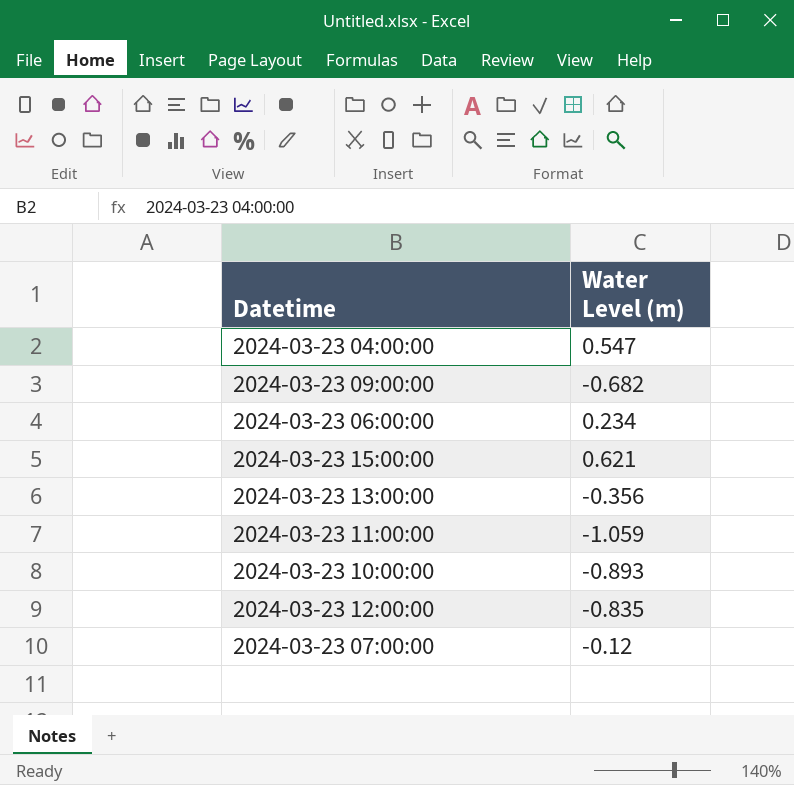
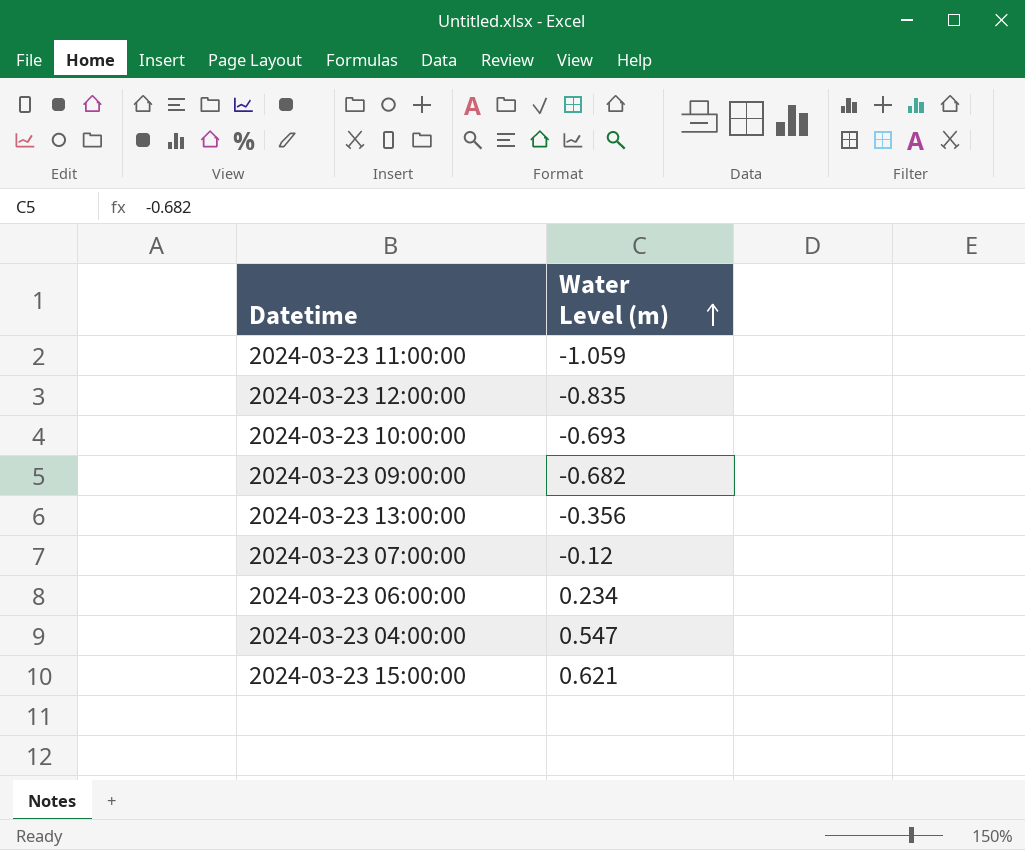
row order: none -> Water Level (m) ascending
2024-03-23 10:00:00 | Water Level (m): -0.893 -> -0.693

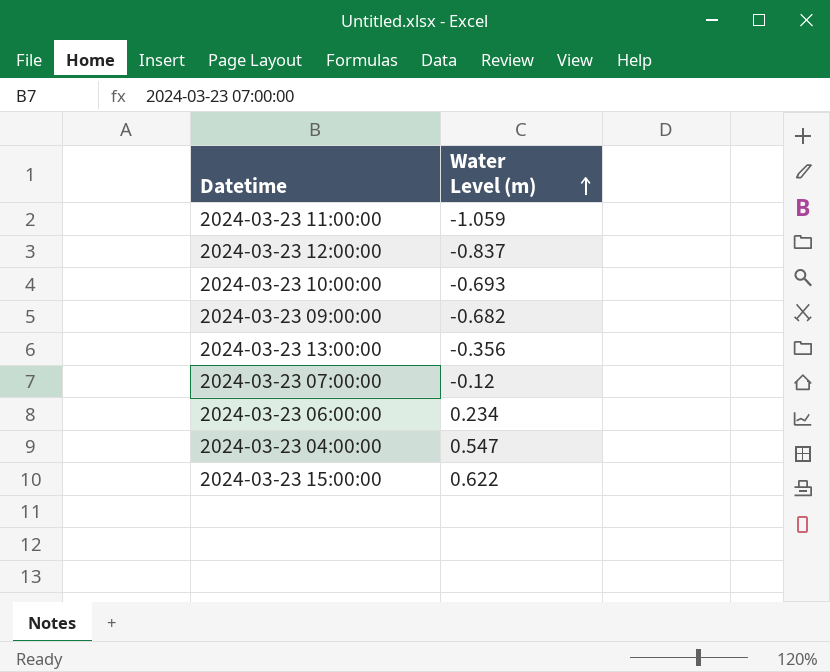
2024-03-23 12:00:00 | Water Level (m): -0.835 -> -0.837
2024-03-23 15:00:00 | Water Level (m): 0.621 -> 0.622

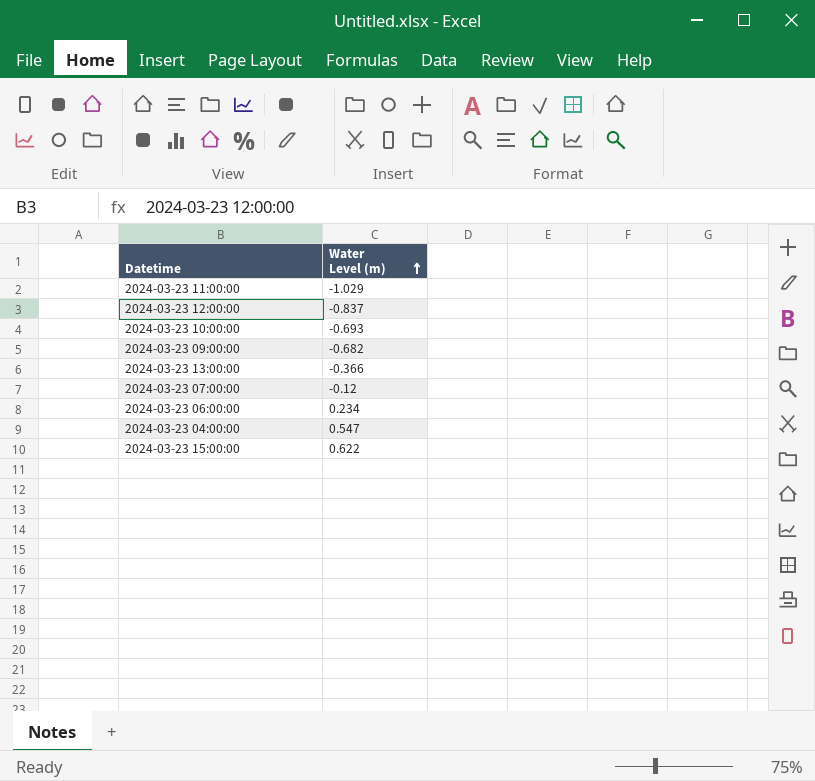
2024-03-23 11:00:00 | Water Level (m): -1.059 -> -1.029
2024-03-23 13:00:00 | Water Level (m): -0.356 -> -0.366

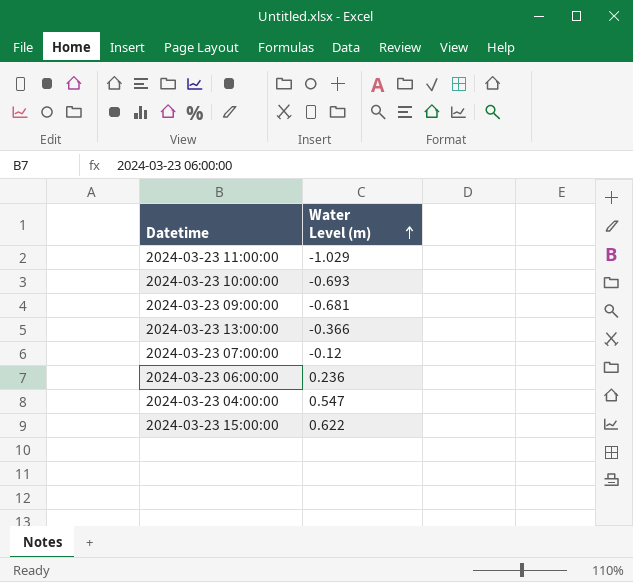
row 2024-03-23 12:00:00: -0.837 -> none
2024-03-23 09:00:00 | Water Level (m): -0.682 -> -0.681
2024-03-23 06:00:00 | Water Level (m): 0.234 -> 0.236

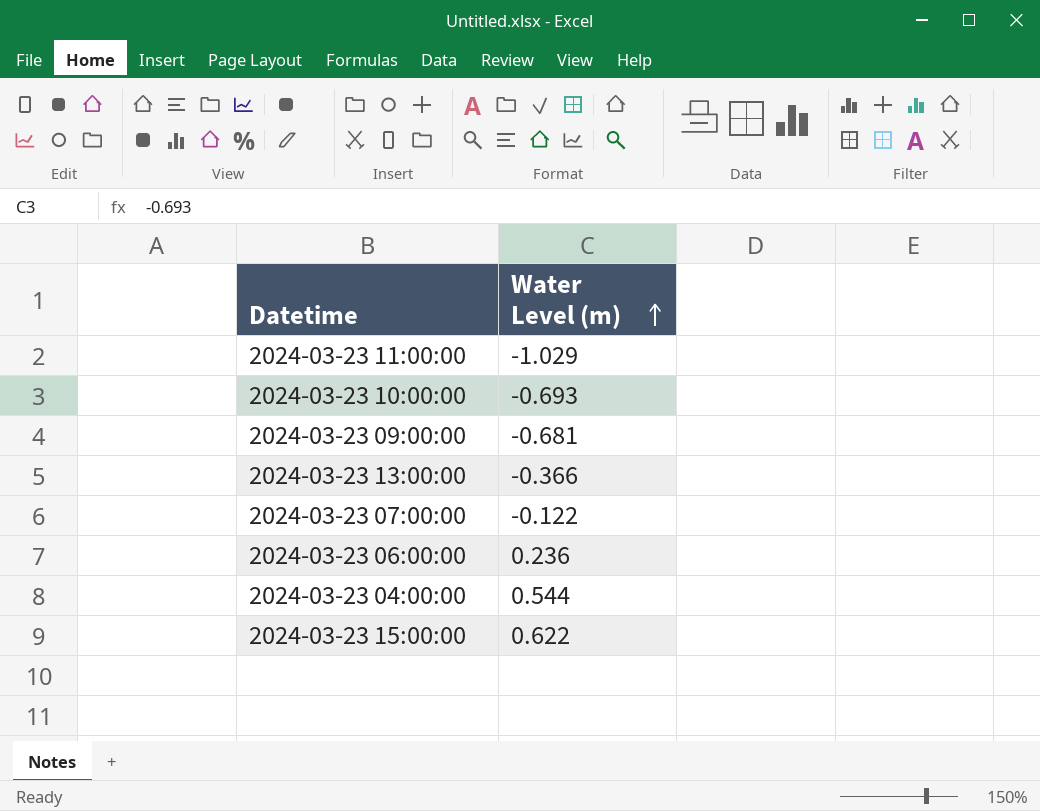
2024-03-23 07:00:00 | Water Level (m): -0.12 -> -0.122
2024-03-23 04:00:00 | Water Level (m): 0.547 -> 0.544

